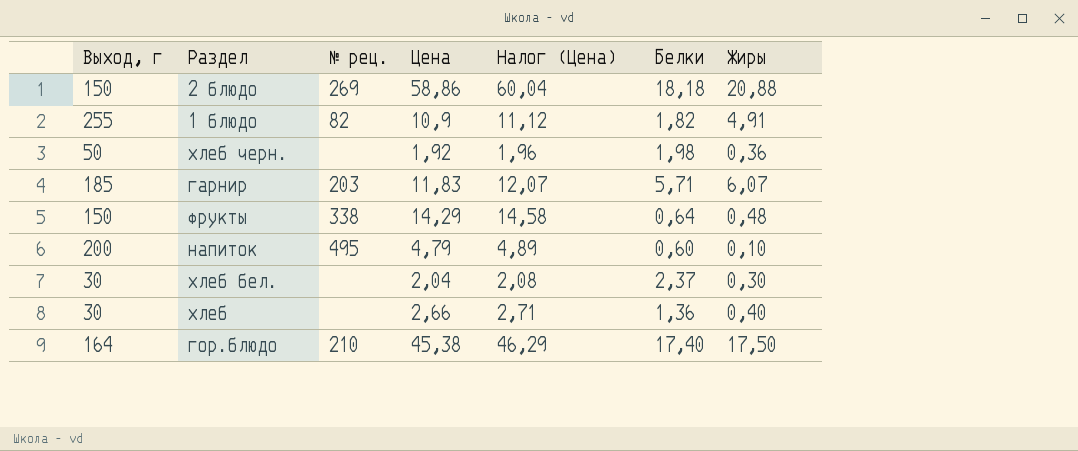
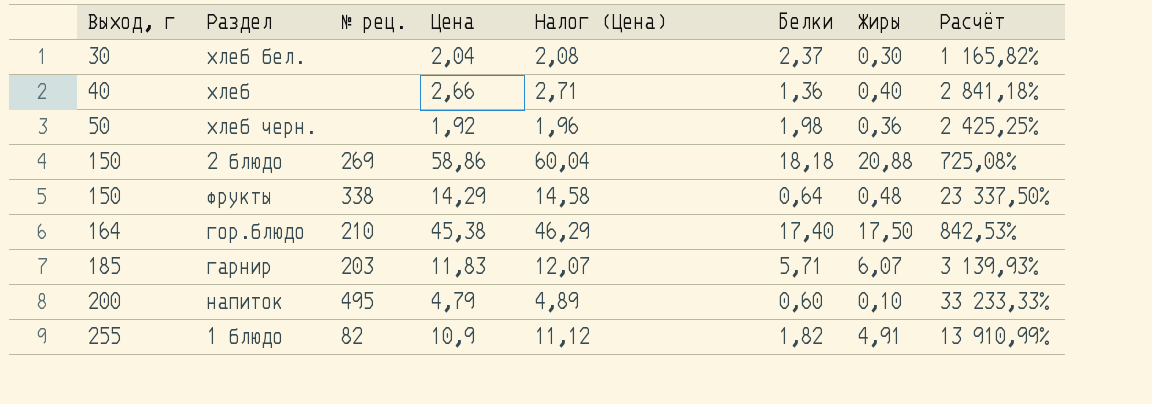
row order: none -> Выход, г ascending
column Расчёт | formula: none -> ([Выход, г] - [Белки]) / [Белки]
хлеб | Выход, г: 30 -> 40

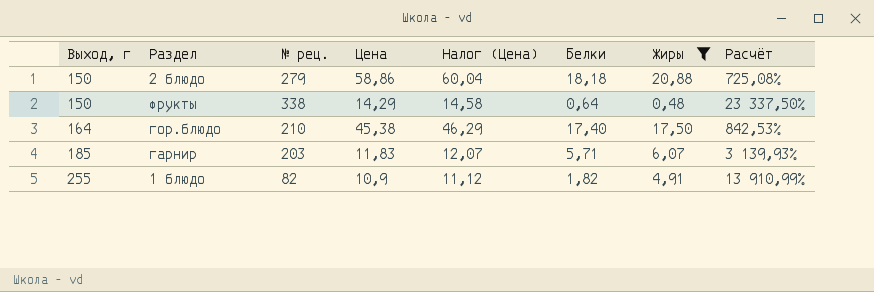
filter: none -> Жиры >= 0,48
2 блюдо | № рец.: 269 -> 279

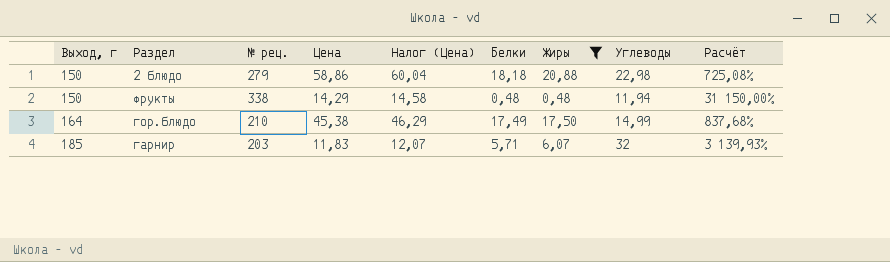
column Углеводы | position: none -> 8
row 1 блюдо: 255 | 82 | 10,9 | 11,12 | 1,82 | 4,91 | 13 910,99% -> none
фрукты | Белки: 0,64 -> 0,48
фрукты | Расчёт: 23 337,50% -> 31 150,00%
гор.блюдо | Белки: 17,40 -> 17,49
гор.блюдо | Расчёт: 842,53% -> 837,68%

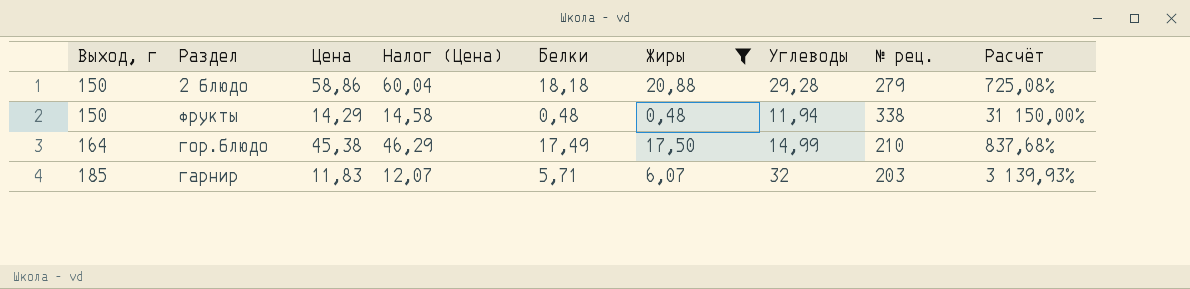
column № рец. | position: 3 -> 8
2 блюдо | Углеводы: 22,98 -> 29,28

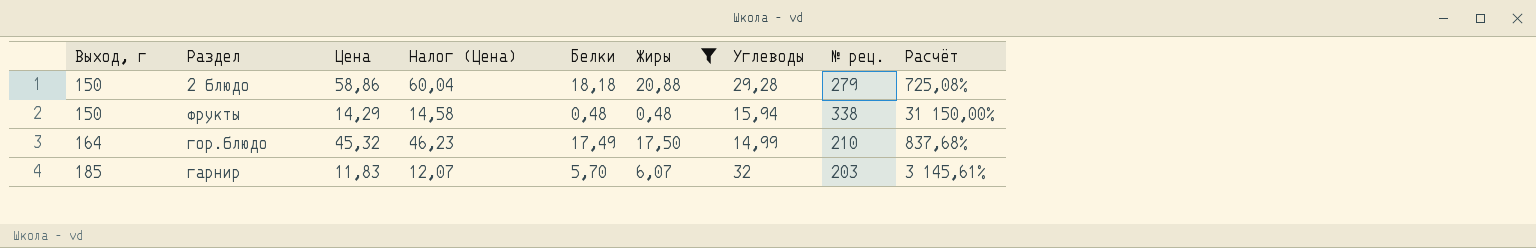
фрукты | Углеводы: 11,94 -> 15,94
гор.блюдо | Цена: 45,38 -> 45,32
гор.блюдо | Налог (Цена): 46,29 -> 46,23
гарнир | Белки: 5,71 -> 5,70
гарнир | Расчёт: 3 139,93% -> 3 145,61%

